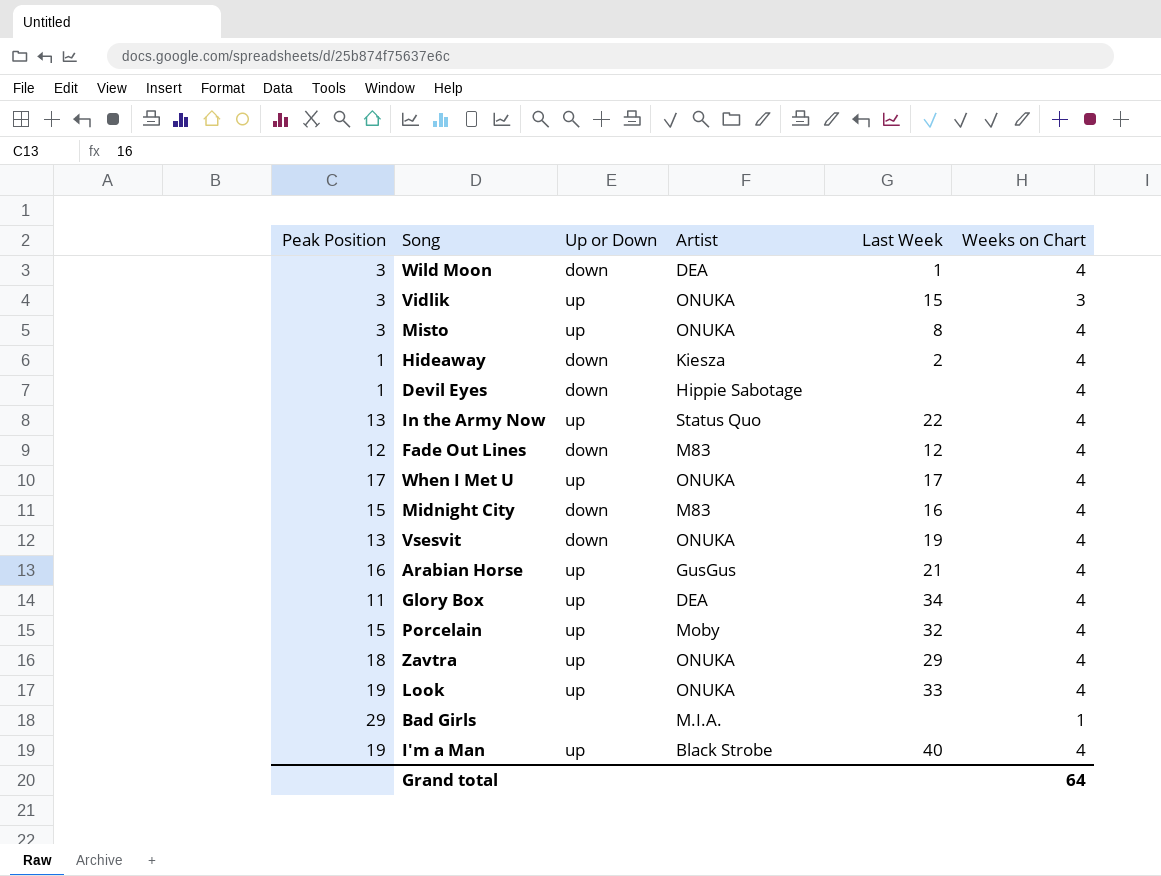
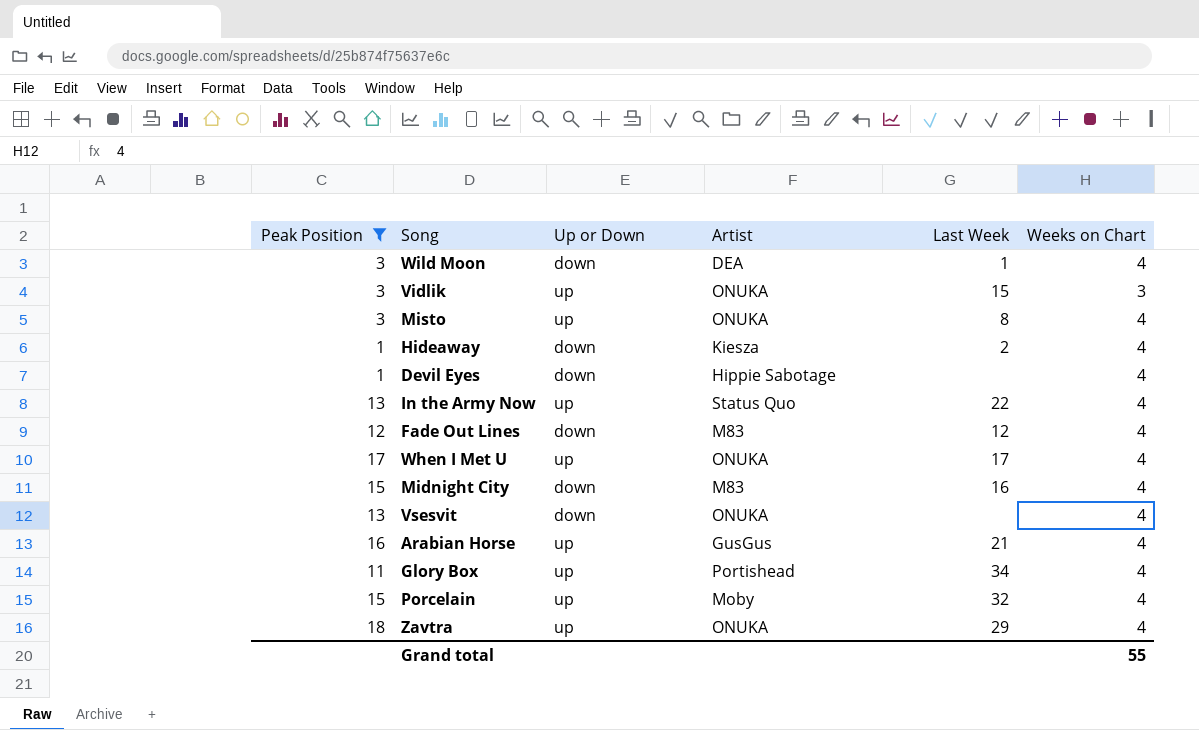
filter: none -> Peak Position <= 18
Vsesvit | Last Week: 19 -> none
Glory Box | Artist: DEA -> Portishead
Grand total | Weeks on Chart: 64 -> 55

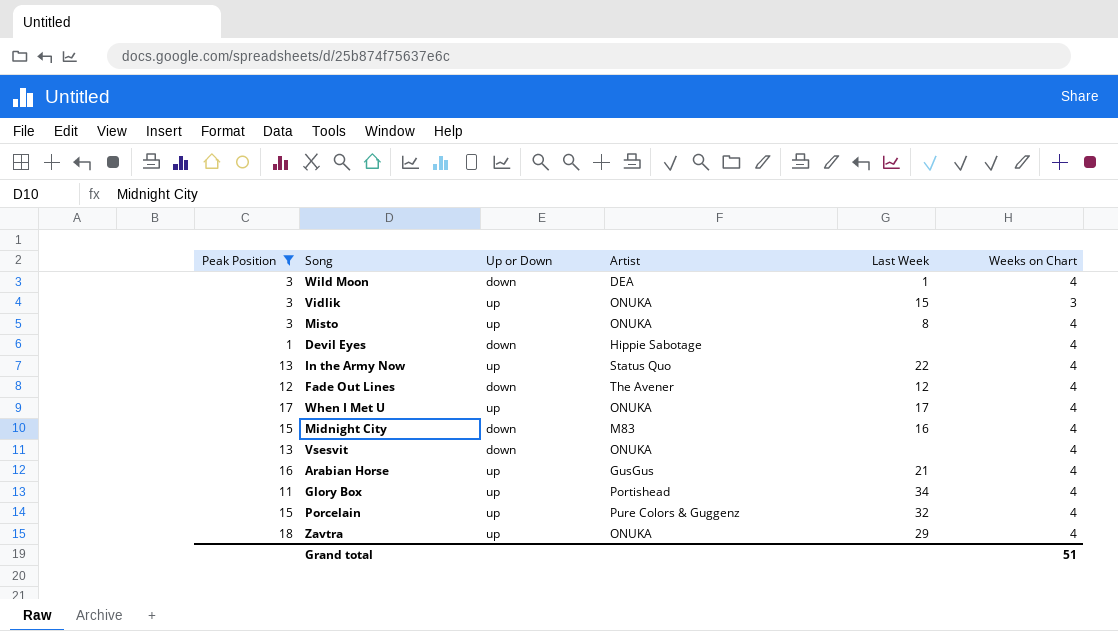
row Hideaway: 1 | down | Kiesza | 2 | 4 -> none
Fade Out Lines | Artist: M83 -> The Avener
Porcelain | Artist: Moby -> Pure Colors & Guggenz
Grand total | Weeks on Chart: 55 -> 51

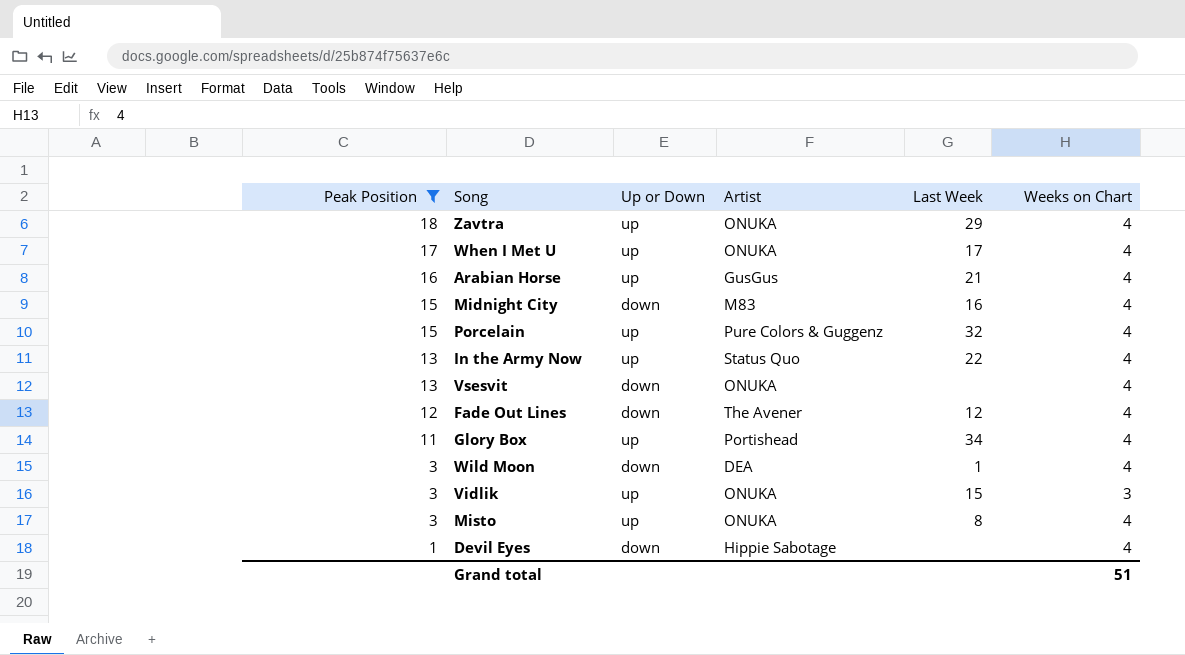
row order: none -> Peak Position descending

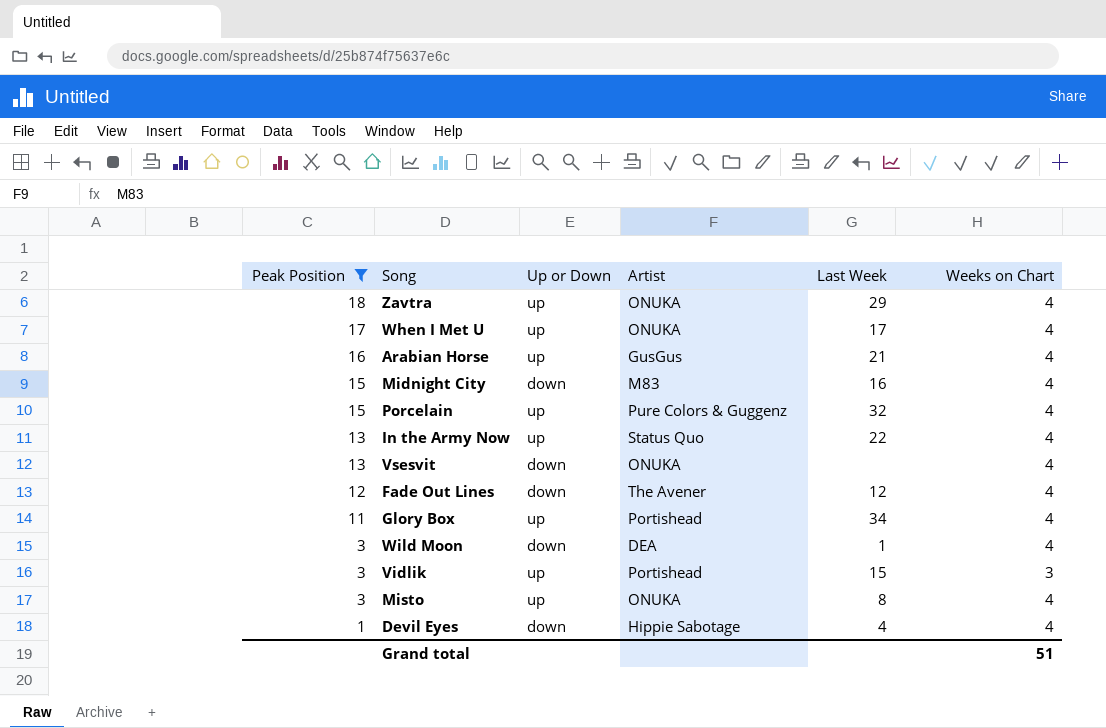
Vidlik | Artist: ONUKA -> Portishead
Devil Eyes | Last Week: none -> 4

